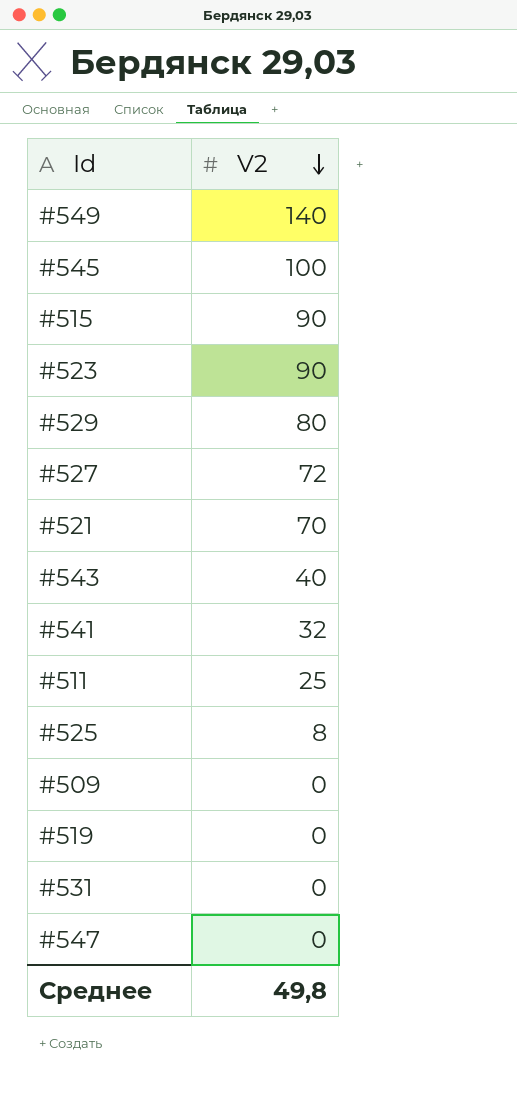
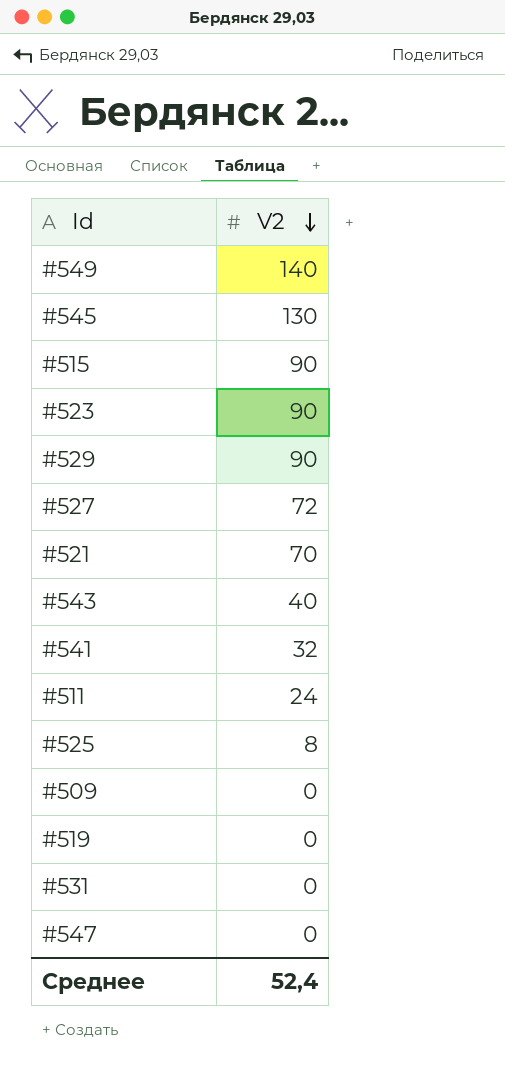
#545 | V2: 100 -> 130
#529 | V2: 80 -> 90
#511 | V2: 25 -> 24
Среднее | V2: 49,8 -> 52,4

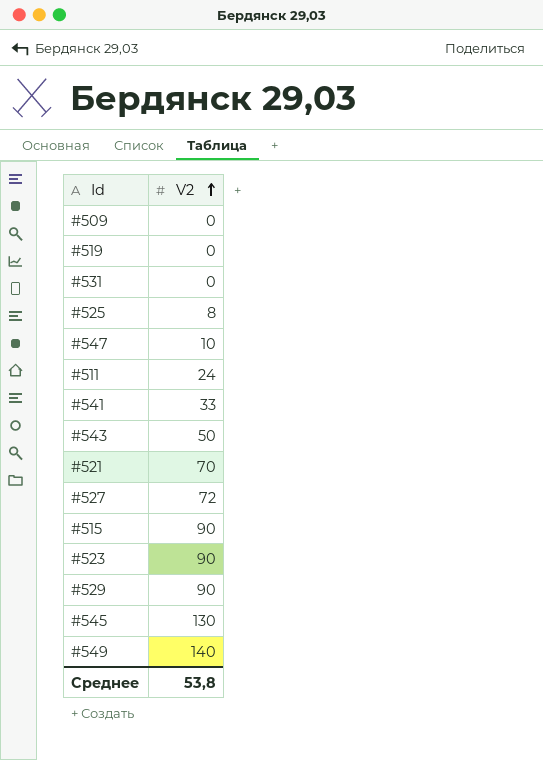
row order: V2 descending -> V2 ascending
#547 | V2: 0 -> 10
#541 | V2: 32 -> 33
#543 | V2: 40 -> 50
Среднее | V2: 52,4 -> 53,8

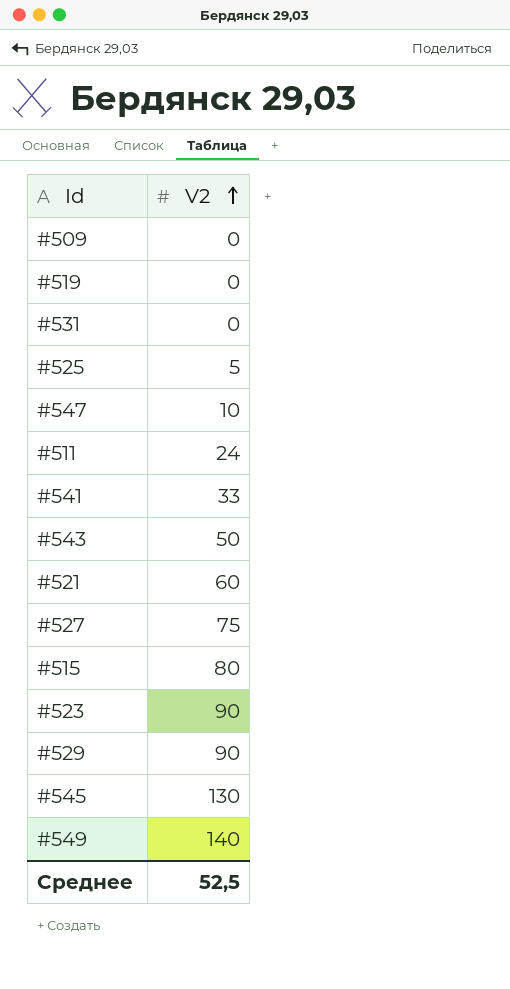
#525 | V2: 8 -> 5
#521 | V2: 70 -> 60
#527 | V2: 72 -> 75
#515 | V2: 90 -> 80
Среднее | V2: 53,8 -> 52,5

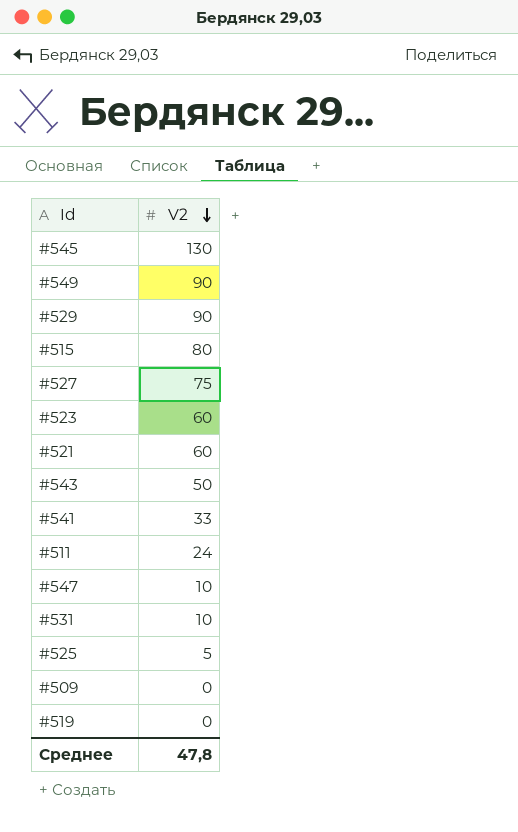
row order: V2 ascending -> V2 descending
#549 | V2: 140 -> 90
#523 | V2: 90 -> 60
#531 | V2: 0 -> 10
Среднее | V2: 52,5 -> 47,8

